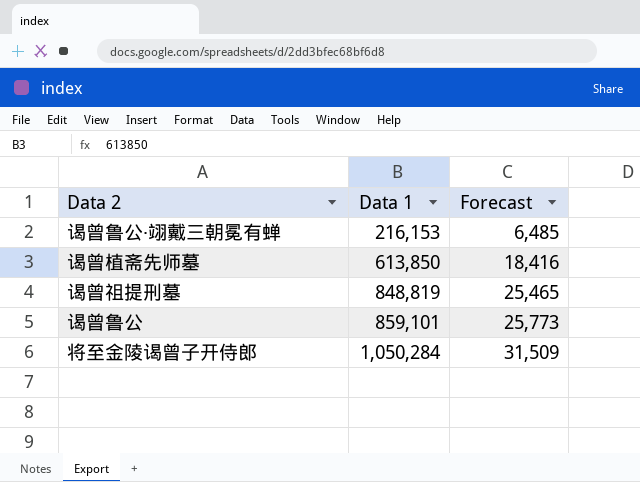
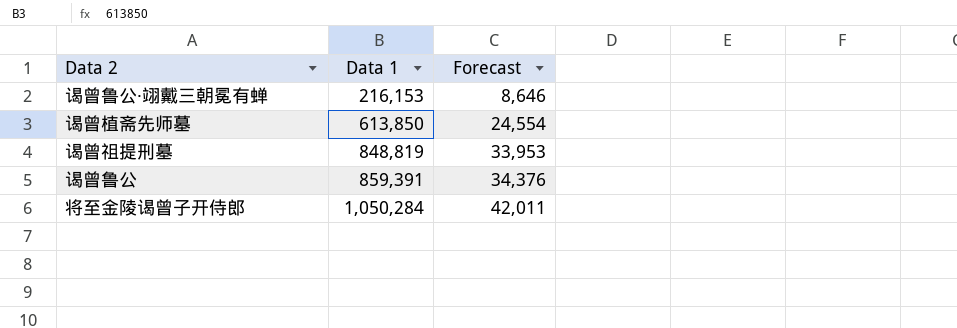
column Forecast | formula: [Data 1] * 0.03 -> [Data 1] * 0.04
谒曾鲁公 | Data 1: 859,101 -> 859,391

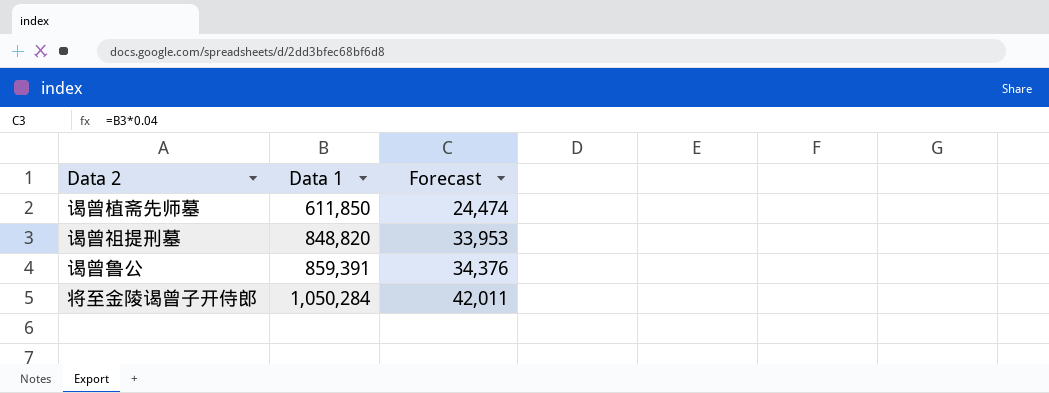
row 谒曾鲁公·翊戴三朝冕有蝉: 216,153 | 8,646 -> none
谒曾植斋先师墓 | Data 1: 613,850 -> 611,850
谒曾植斋先师墓 | Forecast: 24,554 -> 24,474
谒曾祖提刑墓 | Data 1: 848,819 -> 848,820

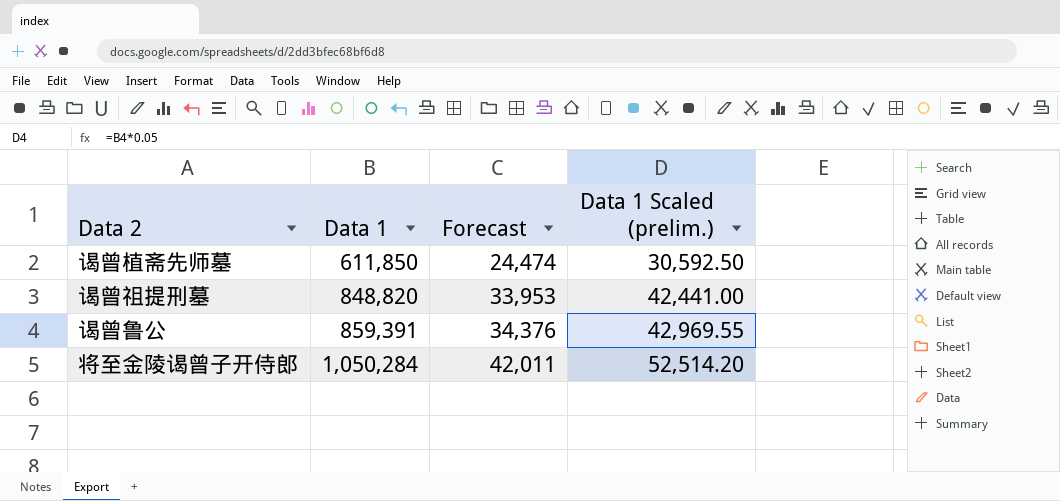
column Data 1 Scaled (prelim.) | formula: none -> [Data 1] * 0.05

